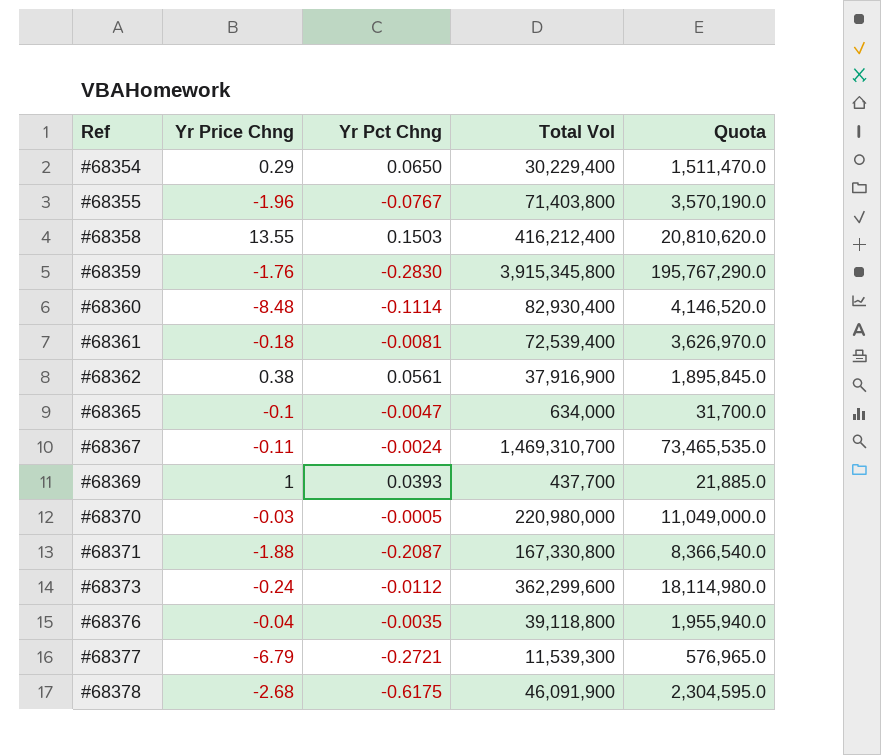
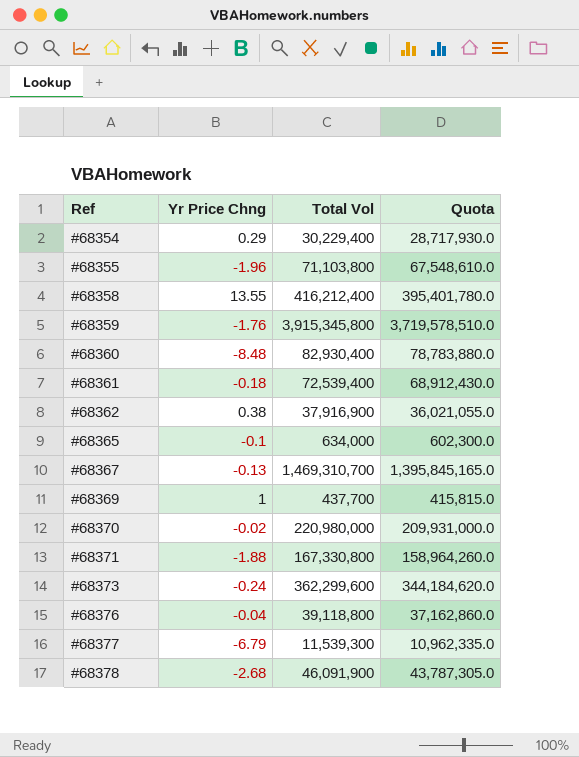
column Yr Pct Chng | position: 3 -> none
column Quota | formula: [Total Vol] * 0.05 -> [Total Vol] * 0.95
#68355 | Total Vol: 71,403,800 -> 71,103,800
#68367 | Yr Price Chng: -0.11 -> -0.13
#68370 | Yr Price Chng: -0.03 -> -0.02

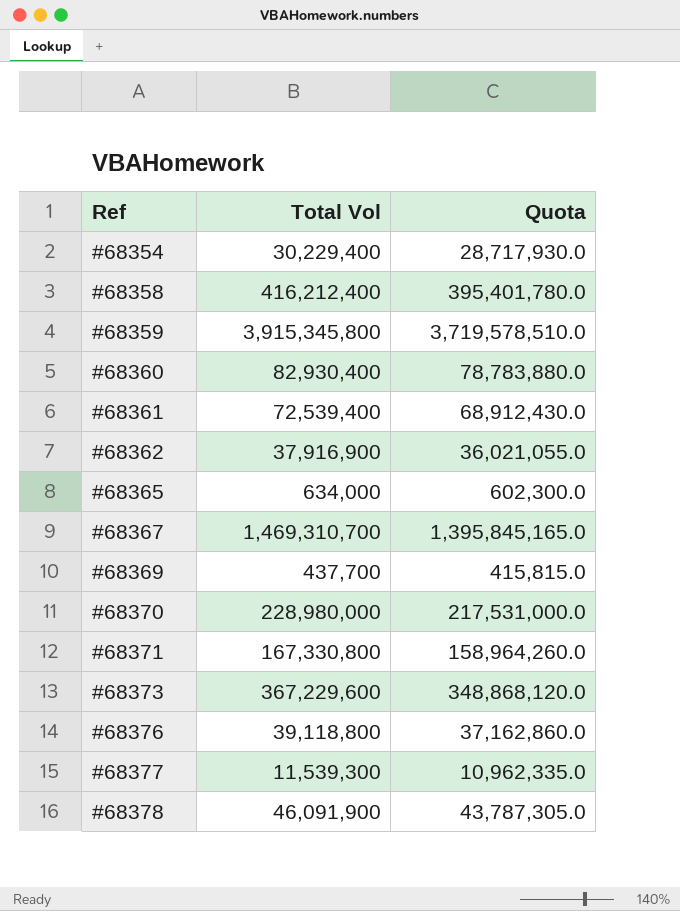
column Yr Price Chng | position: 2 -> none
row #68355: -1.96 | 71,103,800 | 67,548,610.0 -> none
#68370 | Total Vol: 220,980,000 -> 228,980,000
#68370 | Quota: 209,931,000.0 -> 217,531,000.0
#68373 | Total Vol: 362,299,600 -> 367,229,600
#68373 | Quota: 344,184,620.0 -> 348,868,120.0

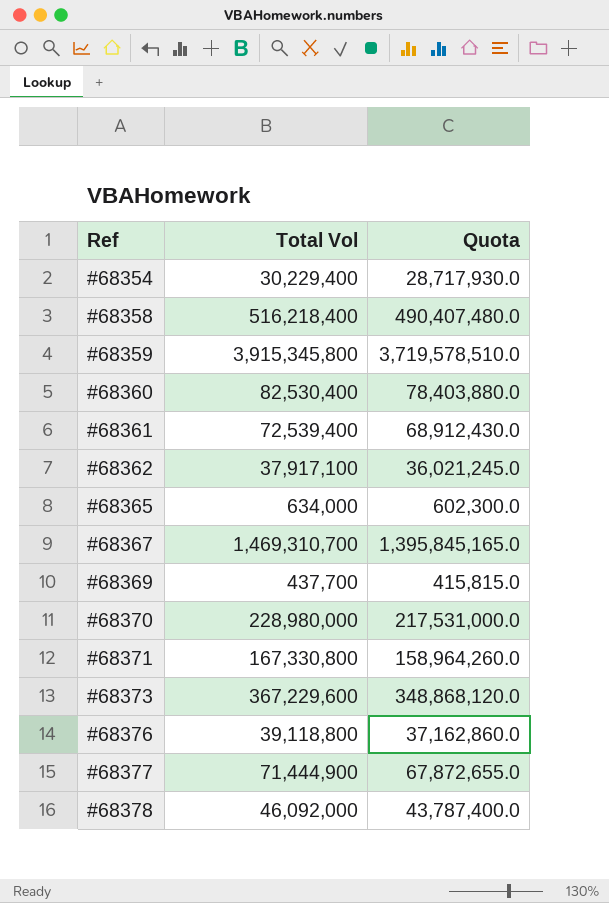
#68358 | Total Vol: 416,212,400 -> 516,218,400
#68358 | Quota: 395,401,780.0 -> 490,407,480.0
#68360 | Total Vol: 82,930,400 -> 82,530,400
#68360 | Quota: 78,783,880.0 -> 78,403,880.0
#68362 | Total Vol: 37,916,900 -> 37,917,100
#68362 | Quota: 36,021,055.0 -> 36,021,245.0
#68377 | Total Vol: 11,539,300 -> 71,444,900
#68377 | Quota: 10,962,335.0 -> 67,872,655.0
#68378 | Total Vol: 46,091,900 -> 46,092,000
#68378 | Quota: 43,787,305.0 -> 43,787,400.0

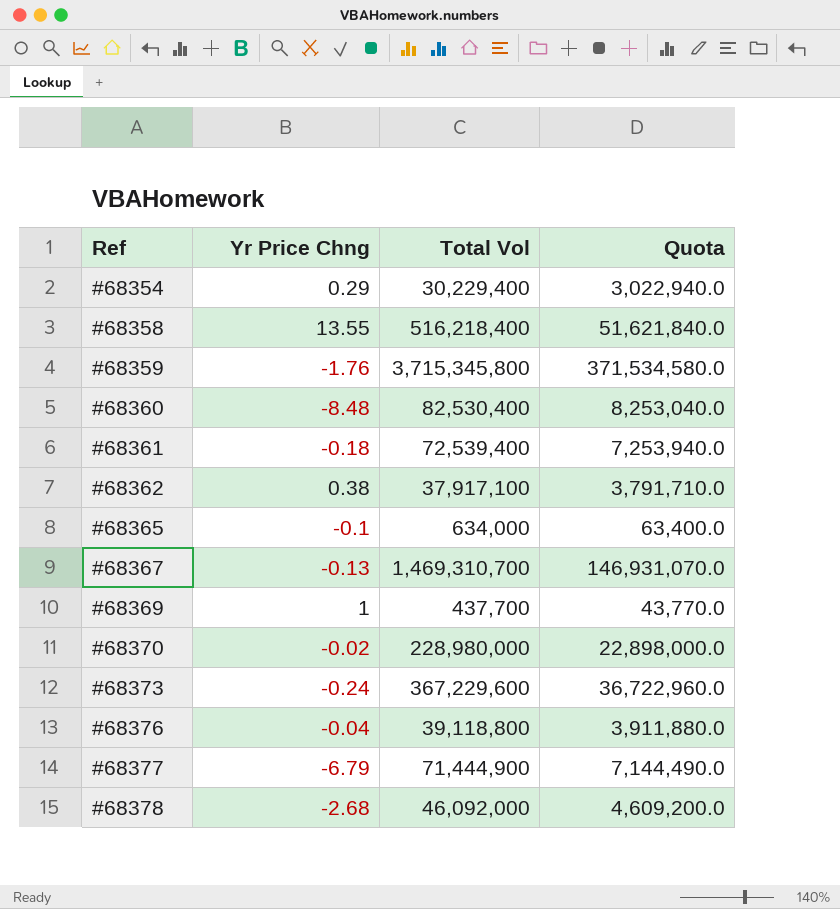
column Yr Price Chng | position: none -> 2
column Quota | formula: [Total Vol] * 0.95 -> [Total Vol] * 0.1
row #68371: 167,330,800 | 158,964,260.0 -> none
#68359 | Total Vol: 3,915,345,800 -> 3,715,345,800

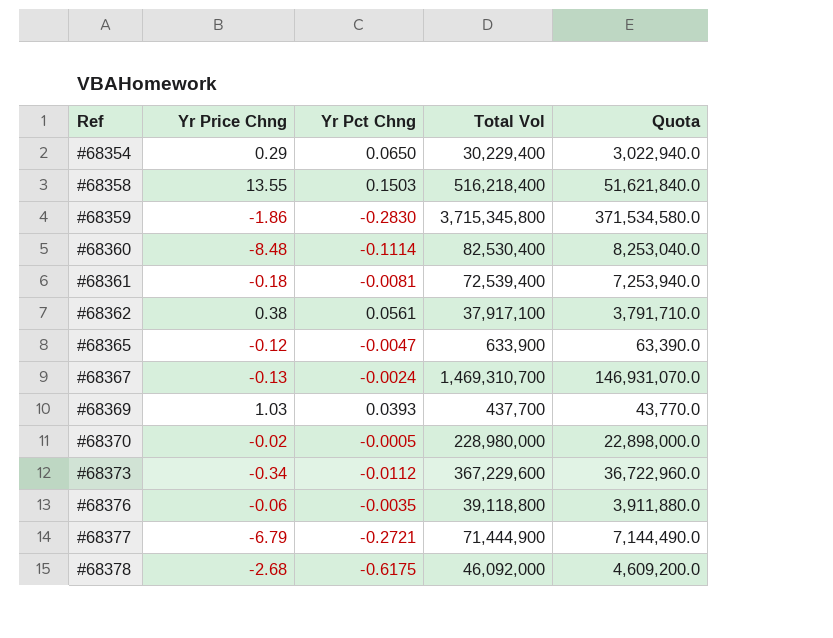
column Yr Pct Chng | position: none -> 3
#68359 | Yr Price Chng: -1.76 -> -1.86
#68365 | Yr Price Chng: -0.1 -> -0.12
#68365 | Total Vol: 634,000 -> 633,900
#68365 | Quota: 63,400.0 -> 63,390.0
#68369 | Yr Price Chng: 1 -> 1.03
#68373 | Yr Price Chng: -0.24 -> -0.34
#68376 | Yr Price Chng: -0.04 -> -0.06

